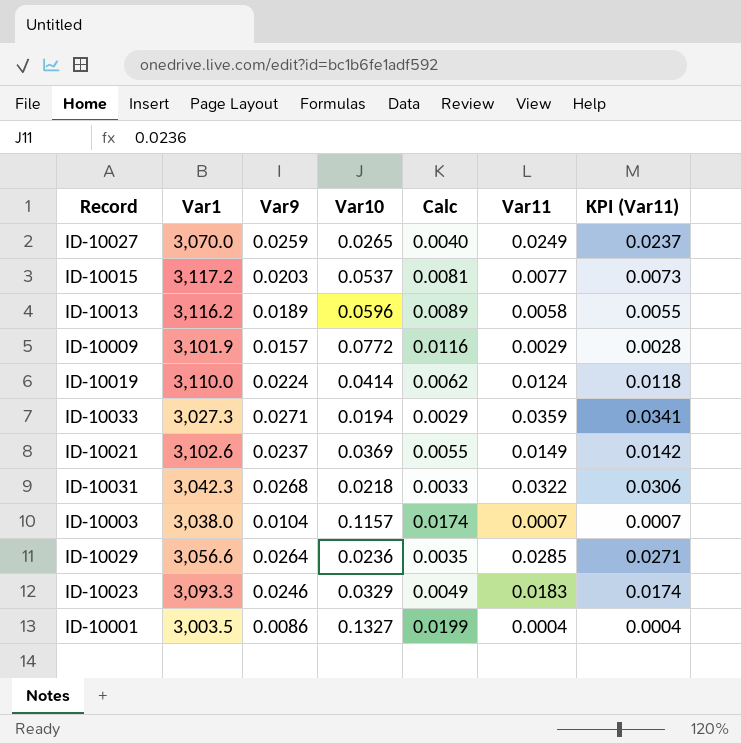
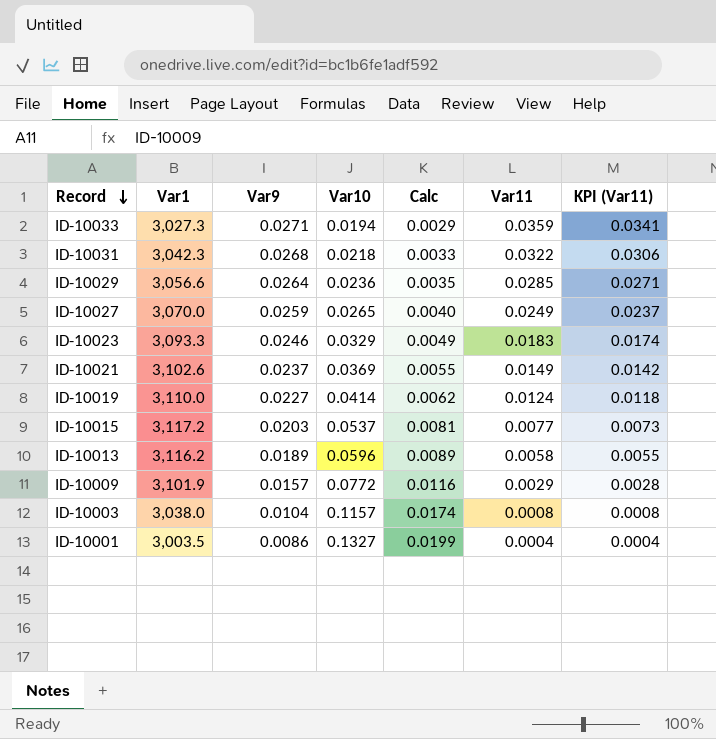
row order: none -> Record descending
ID-10019 | Var9: 0.0224 -> 0.0227
ID-10003 | Var11: 0.0007 -> 0.0008
ID-10003 | KPI (Var11): 0.0007 -> 0.0008

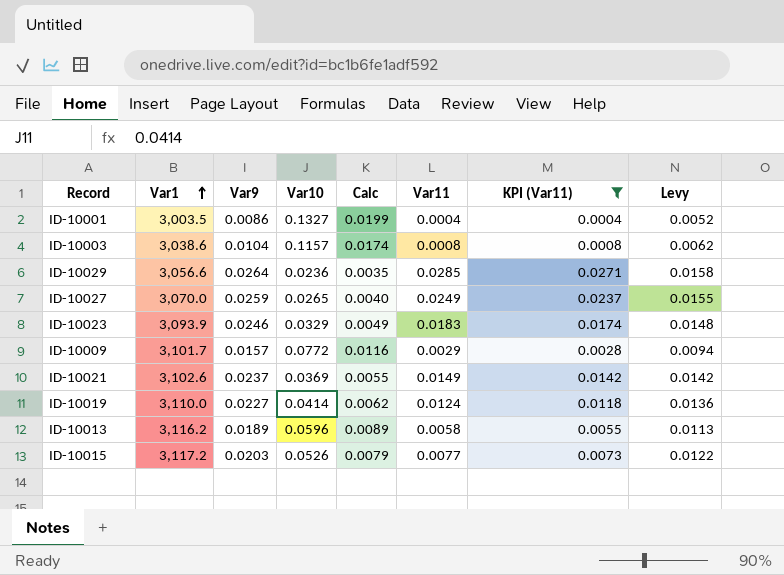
filter: none -> KPI (Var11) <= 0.0271
row order: Record descending -> Var1 ascending
column Levy | formula: none -> [Var9] * 0.6
ID-10003 | Var1: 3,038.0 -> 3,038.6
ID-10023 | Var1: 3,093.3 -> 3,093.9
ID-10009 | Var1: 3,101.9 -> 3,101.7
ID-10015 | Var10: 0.0537 -> 0.0526
ID-10015 | Calc: 0.0081 -> 0.0079

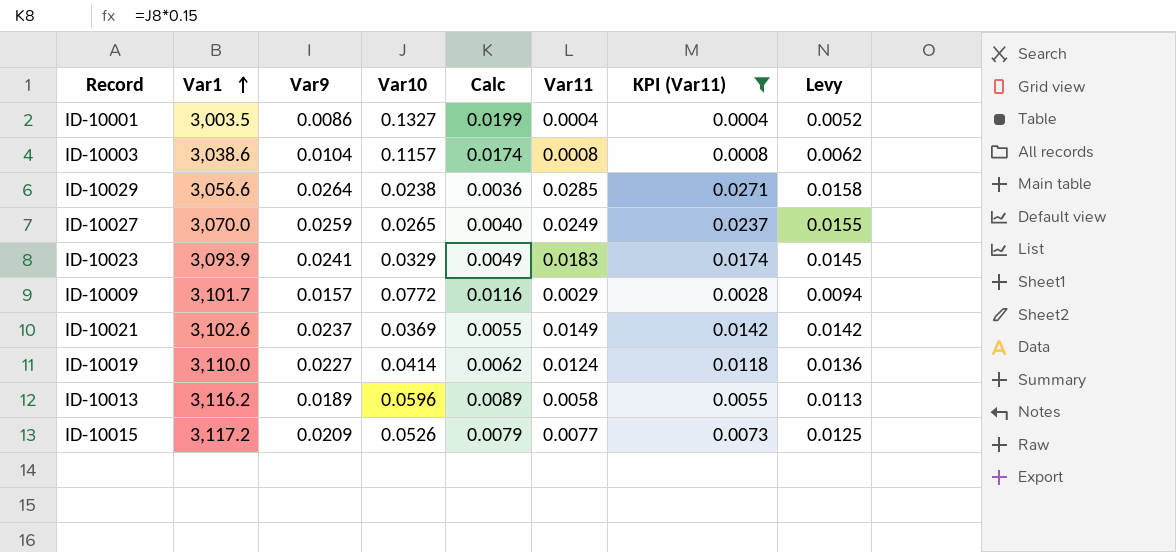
ID-10029 | Var10: 0.0236 -> 0.0238
ID-10029 | Calc: 0.0035 -> 0.0036
ID-10023 | Var9: 0.0246 -> 0.0241
ID-10023 | Levy: 0.0148 -> 0.0145
ID-10015 | Var9: 0.0203 -> 0.0209
ID-10015 | Levy: 0.0122 -> 0.0125

